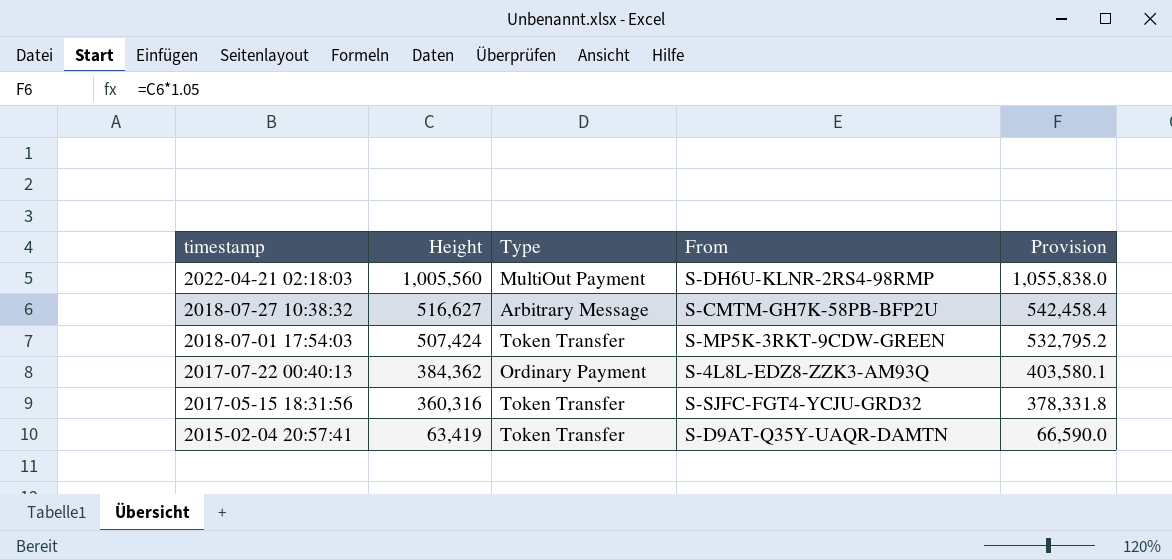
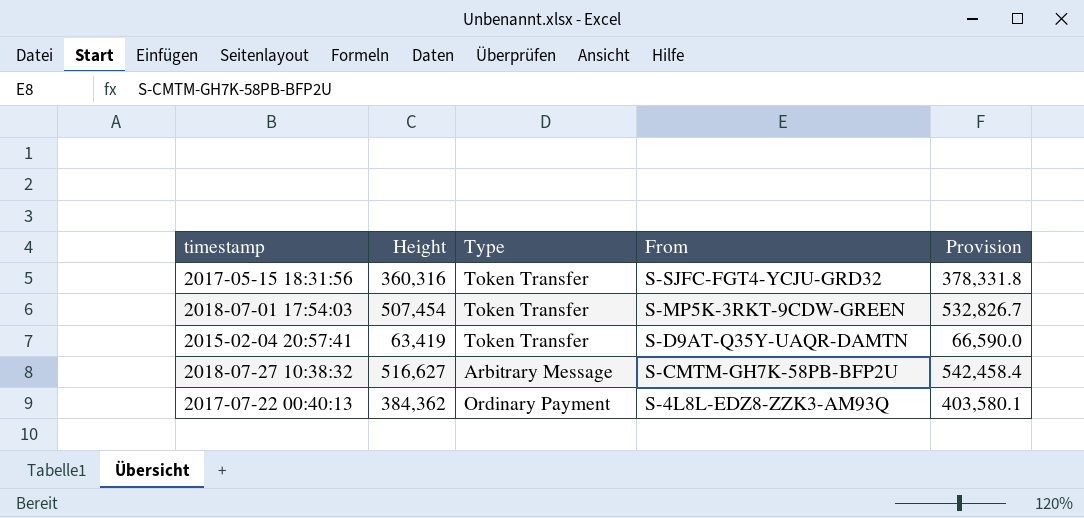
row order: timestamp descending -> From descending
row 2022-04-21 02:18:03: 1,005,560 | MultiOut Payment | S-DH6U-KLNR-2RS4-98RMP | 1,055,838.0 -> none
2018-07-01 17:54:03 | Height: 507,424 -> 507,454
2018-07-01 17:54:03 | Provision: 532,795.2 -> 532,826.7

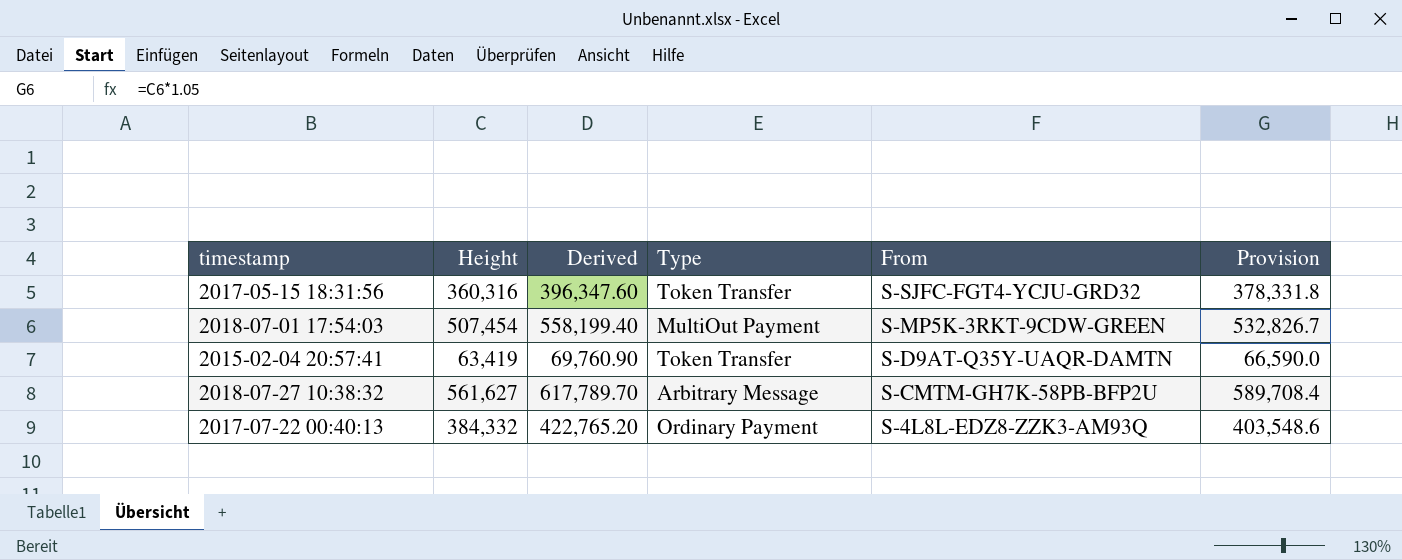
column Derived | formula: none -> [Height] * 1.1
2018-07-01 17:54:03 | Type: Token Transfer -> MultiOut Payment
2018-07-27 10:38:32 | Height: 516,627 -> 561,627
2018-07-27 10:38:32 | Provision: 542,458.4 -> 589,708.4
2017-07-22 00:40:13 | Height: 384,362 -> 384,332
2017-07-22 00:40:13 | Provision: 403,580.1 -> 403,548.6

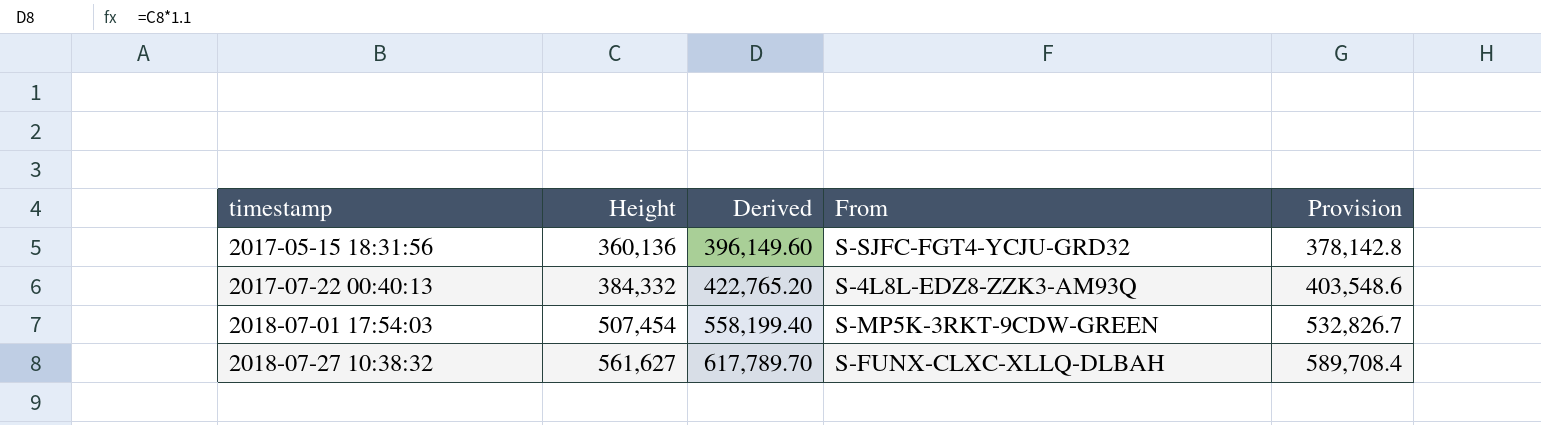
row order: From descending -> timestamp ascending
column Type | position: 4 -> none
row 2015-02-04 20:57:41: 63,419 | 69,760.90 | Token Transfer | S-D9AT-Q35Y-UAQR-DAMTN | 66,590.0 -> none
2017-05-15 18:31:56 | Height: 360,316 -> 360,136
2017-05-15 18:31:56 | Derived: 396,347.60 -> 396,149.60
2017-05-15 18:31:56 | Provision: 378,331.8 -> 378,142.8
2018-07-27 10:38:32 | From: S-CMTM-GH7K-58PB-BFP2U -> S-FUNX-CLXC-XLLQ-DLBAH

